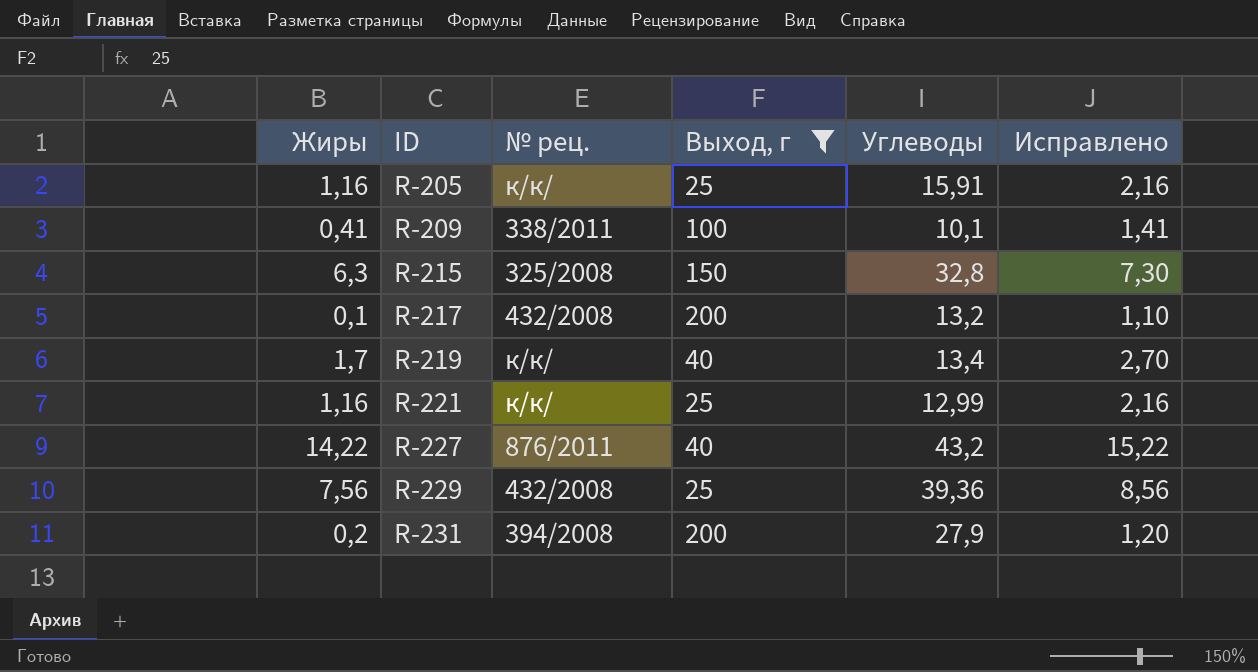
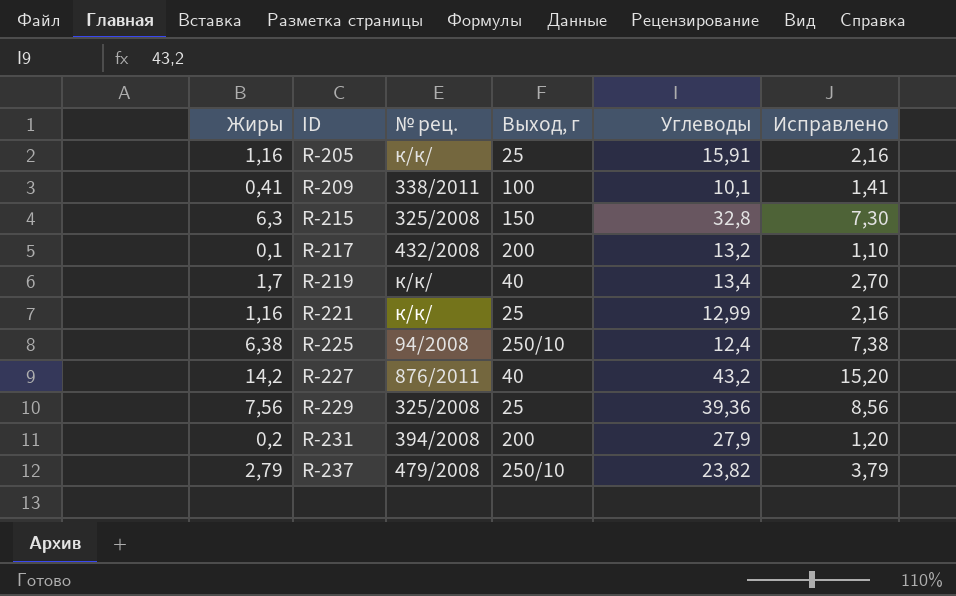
filter: Выход, г != 250/10 -> none
R-227 | Жиры: 14,22 -> 14,2
R-227 | Исправлено: 15,22 -> 15,20
R-229 | № рец.: 432/2008 -> 325/2008

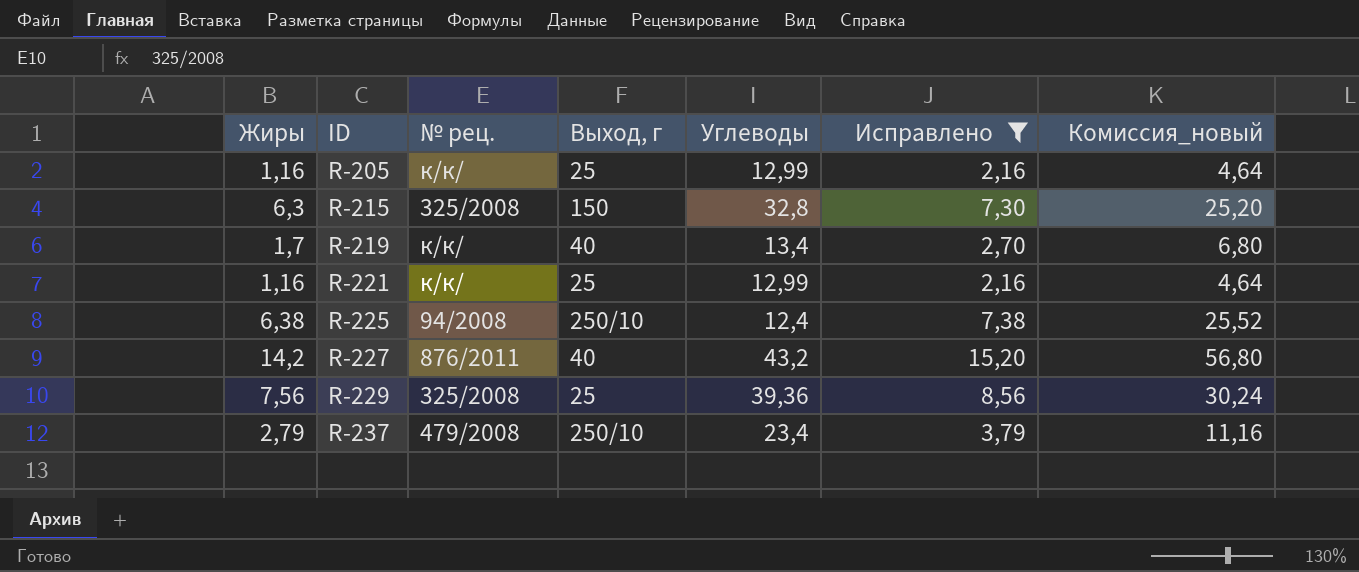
filter: none -> Исправлено >= 2,16
column Комиссия_новый | formula: none -> [Жиры] * 4
R-205 | Углеводы: 15,91 -> 12,99
R-237 | Углеводы: 23,82 -> 23,4

